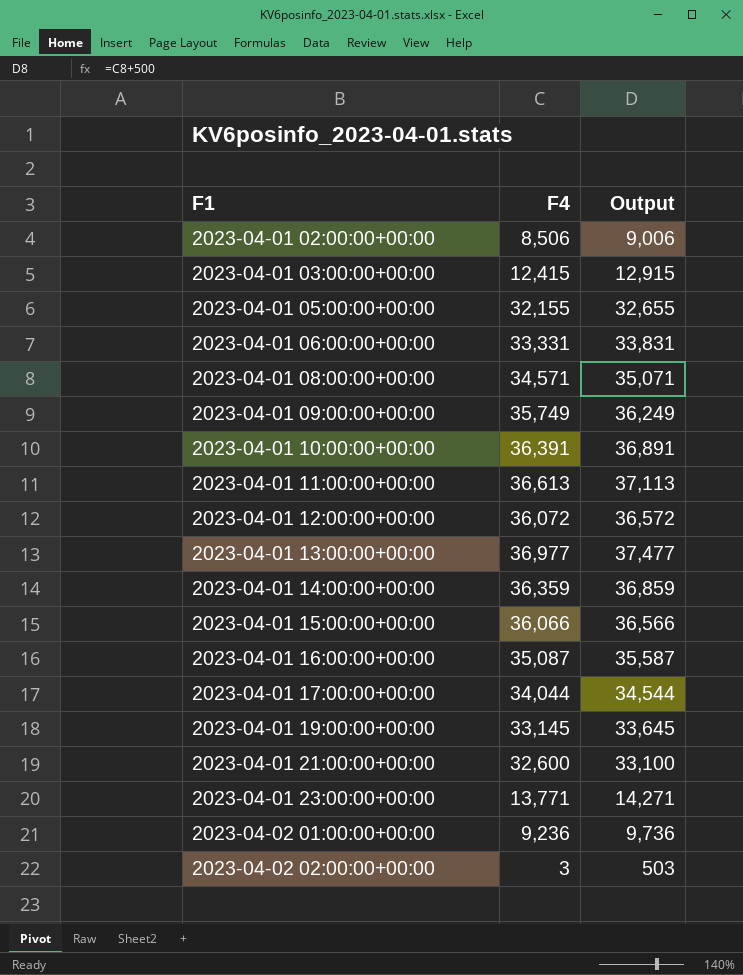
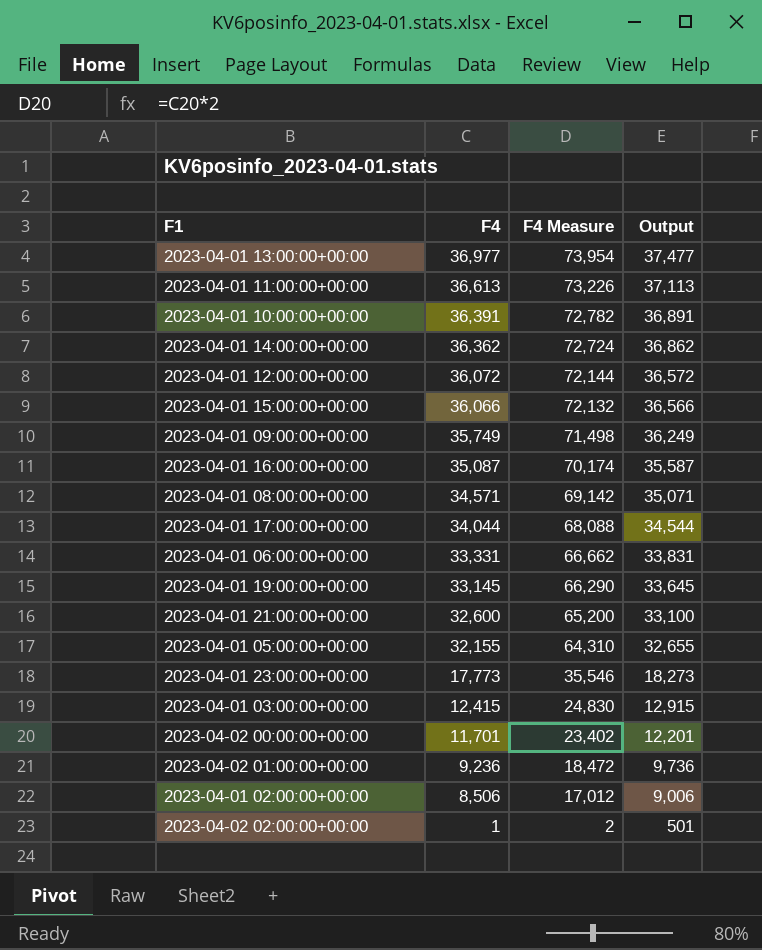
row order: F1 ascending -> F4 descending
column F4 Measure | formula: none -> [F4] * 2
2023-04-01 14:00:00+00:00 | F4: 36,359 -> 36,362
2023-04-01 14:00:00+00:00 | Output: 36,859 -> 36,862
2023-04-01 23:00:00+00:00 | F4: 13,771 -> 17,773
2023-04-01 23:00:00+00:00 | Output: 14,271 -> 18,273
row 2023-04-02 00:00:00+00:00: none -> 11,701 | 23,402 | 12,201
2023-04-02 02:00:00+00:00 | F4: 3 -> 1
2023-04-02 02:00:00+00:00 | Output: 503 -> 501

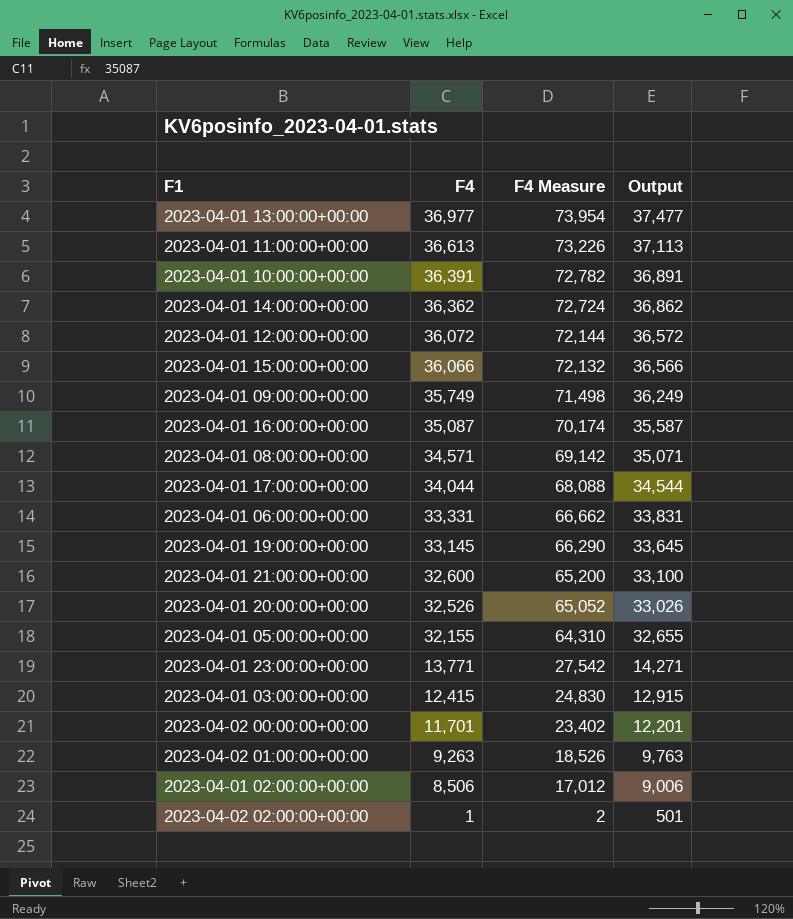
row 2023-04-01 20:00:00+00:00: none -> 32,526 | 65,052 | 33,026
2023-04-01 23:00:00+00:00 | F4: 17,773 -> 13,771
2023-04-01 23:00:00+00:00 | F4 Measure: 35,546 -> 27,542
2023-04-01 23:00:00+00:00 | Output: 18,273 -> 14,271
2023-04-02 01:00:00+00:00 | F4: 9,236 -> 9,263
2023-04-02 01:00:00+00:00 | F4 Measure: 18,472 -> 18,526
2023-04-02 01:00:00+00:00 | Output: 9,736 -> 9,763

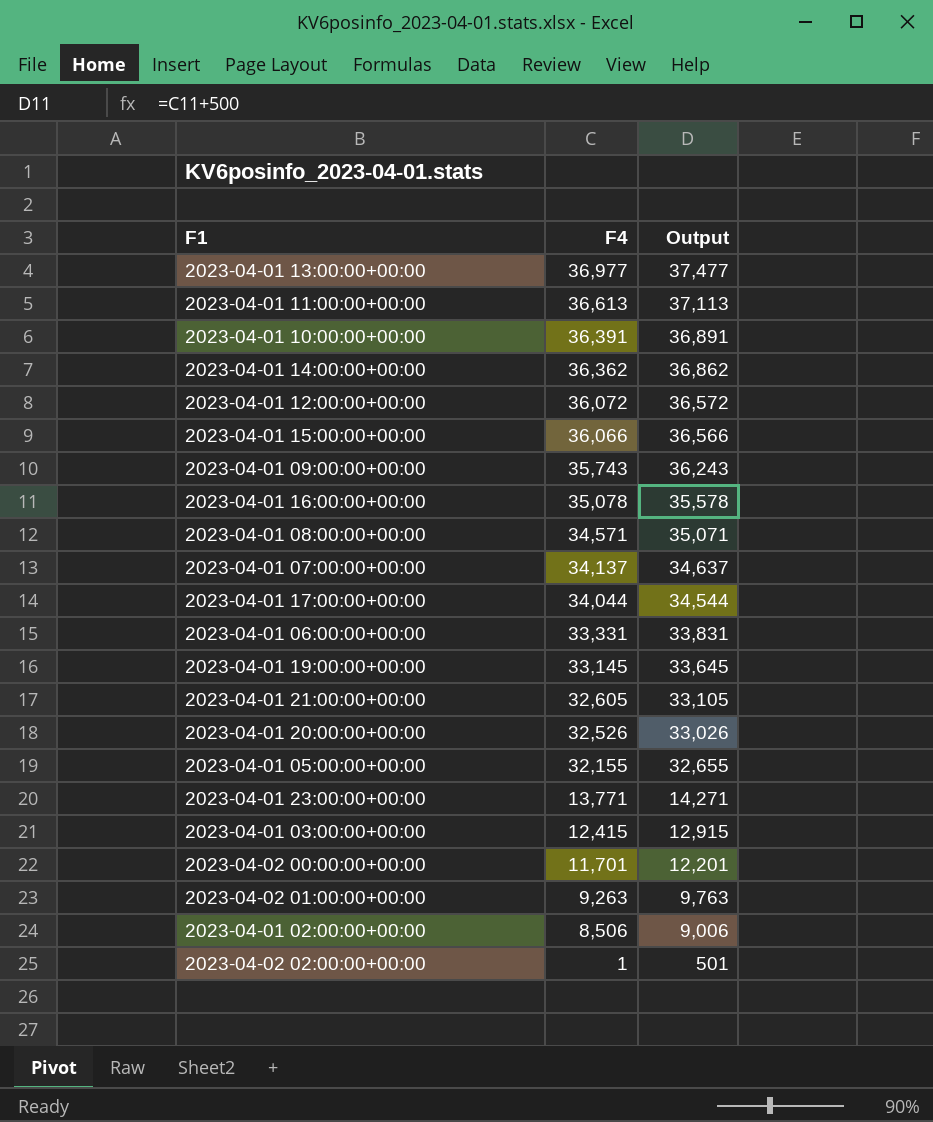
column F4 Measure | formula: [F4] * 2 -> none
2023-04-01 09:00:00+00:00 | F4: 35,749 -> 35,743
2023-04-01 09:00:00+00:00 | Output: 36,249 -> 36,243
2023-04-01 16:00:00+00:00 | F4: 35,087 -> 35,078
2023-04-01 16:00:00+00:00 | Output: 35,587 -> 35,578
row 2023-04-01 07:00:00+00:00: none -> 34,137 | 34,637
2023-04-01 21:00:00+00:00 | F4: 32,600 -> 32,605
2023-04-01 21:00:00+00:00 | Output: 33,100 -> 33,105

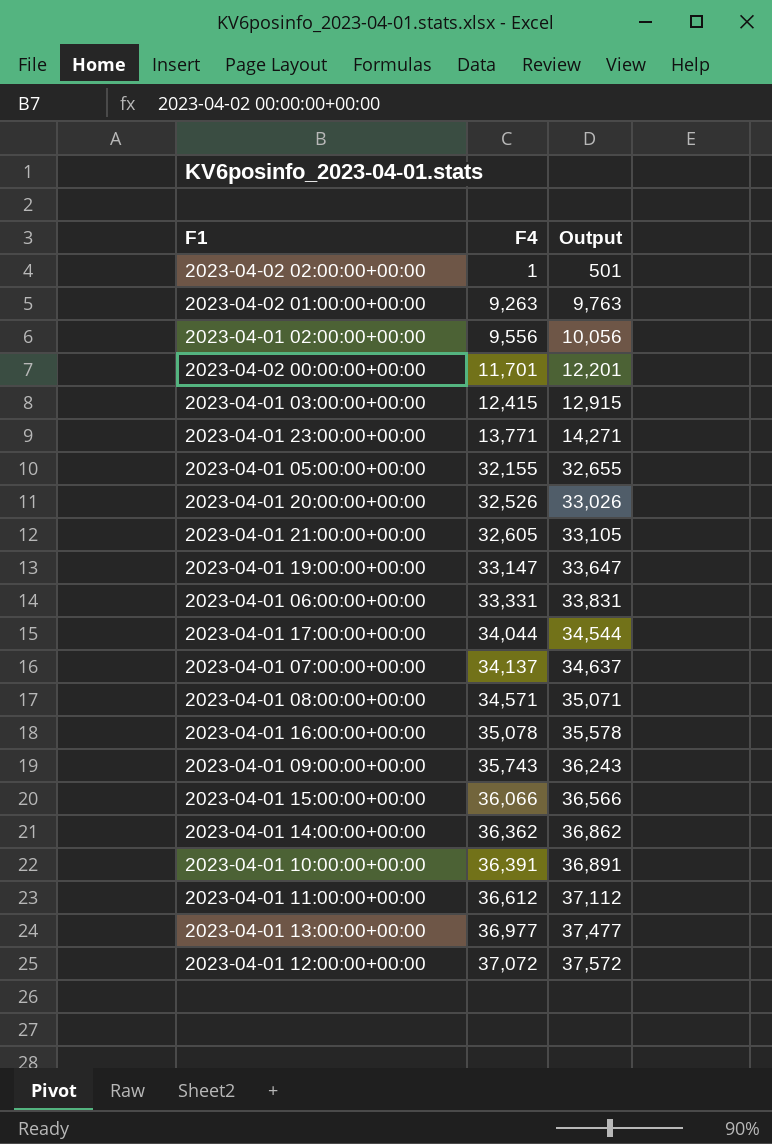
row order: F4 descending -> F4 ascending
2023-04-01 02:00:00+00:00 | F4: 8,506 -> 9,556
2023-04-01 02:00:00+00:00 | Output: 9,006 -> 10,056
2023-04-01 19:00:00+00:00 | F4: 33,145 -> 33,147
2023-04-01 19:00:00+00:00 | Output: 33,645 -> 33,647
2023-04-01 11:00:00+00:00 | F4: 36,613 -> 36,612
2023-04-01 11:00:00+00:00 | Output: 37,113 -> 37,112
2023-04-01 12:00:00+00:00 | F4: 36,072 -> 37,072
2023-04-01 12:00:00+00:00 | Output: 36,572 -> 37,572

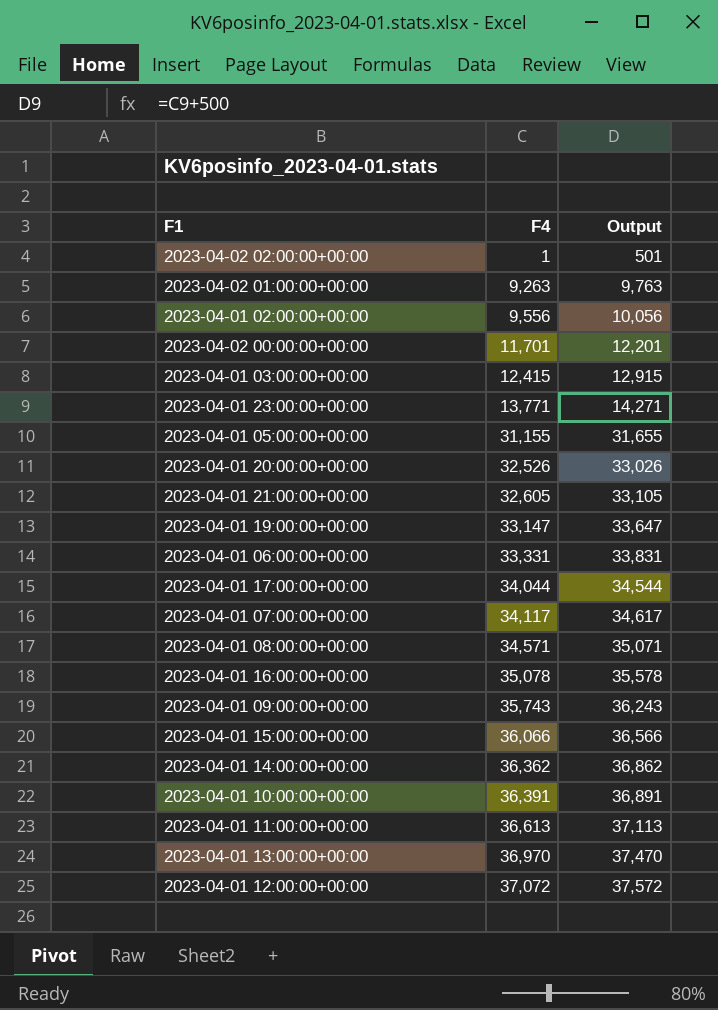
2023-04-01 05:00:00+00:00 | F4: 32,155 -> 31,155
2023-04-01 05:00:00+00:00 | Output: 32,655 -> 31,655
2023-04-01 07:00:00+00:00 | F4: 34,137 -> 34,117
2023-04-01 07:00:00+00:00 | Output: 34,637 -> 34,617
2023-04-01 11:00:00+00:00 | F4: 36,612 -> 36,613
2023-04-01 11:00:00+00:00 | Output: 37,112 -> 37,113
2023-04-01 13:00:00+00:00 | F4: 36,977 -> 36,970
2023-04-01 13:00:00+00:00 | Output: 37,477 -> 37,470

